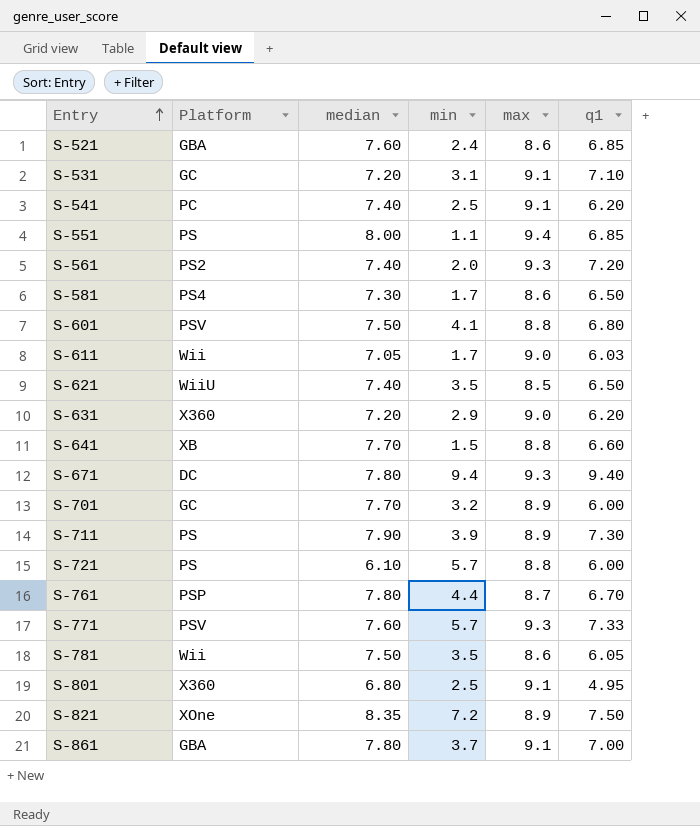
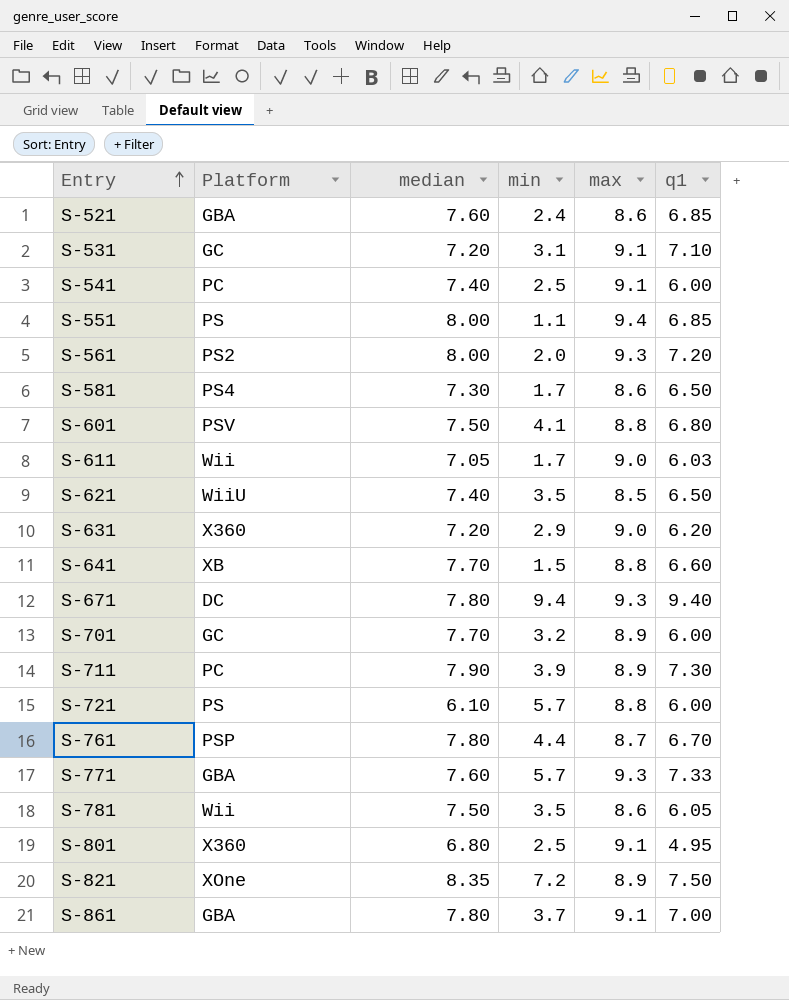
S-541 | q1: 6.20 -> 6.00
S-561 | median: 7.40 -> 8.00
S-711 | Platform: PS -> PC
S-771 | Platform: PSV -> GBA

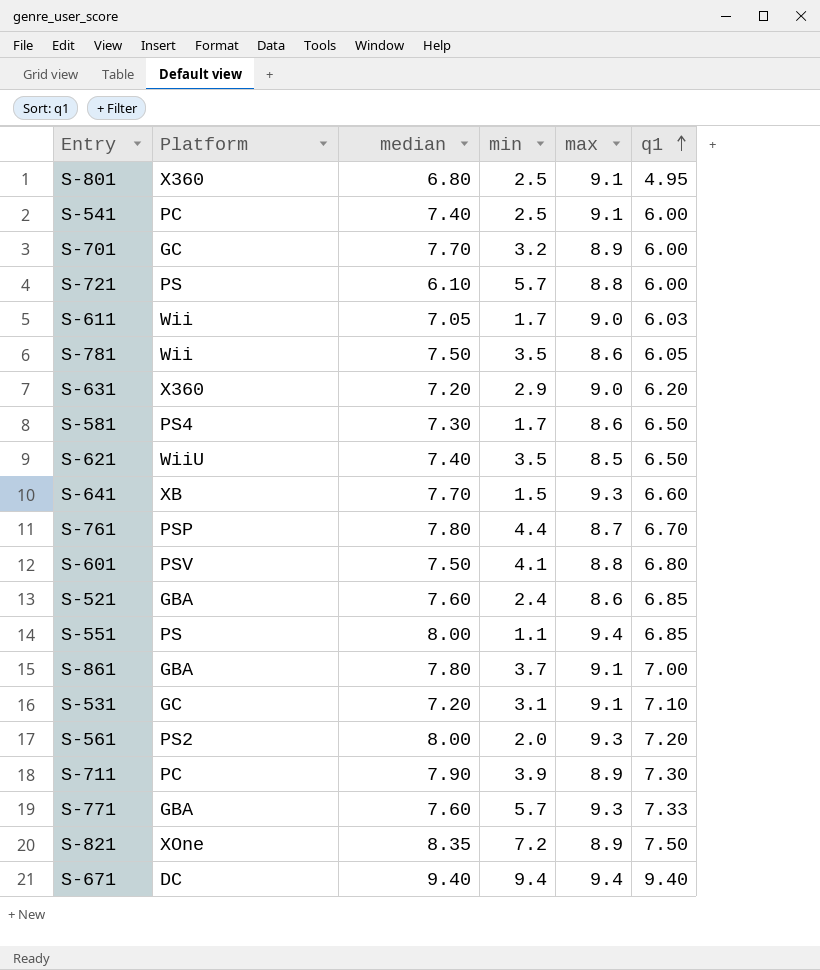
row order: Entry ascending -> q1 ascending
S-641 | max: 8.8 -> 9.3
S-671 | median: 7.80 -> 9.40
S-671 | max: 9.3 -> 9.4

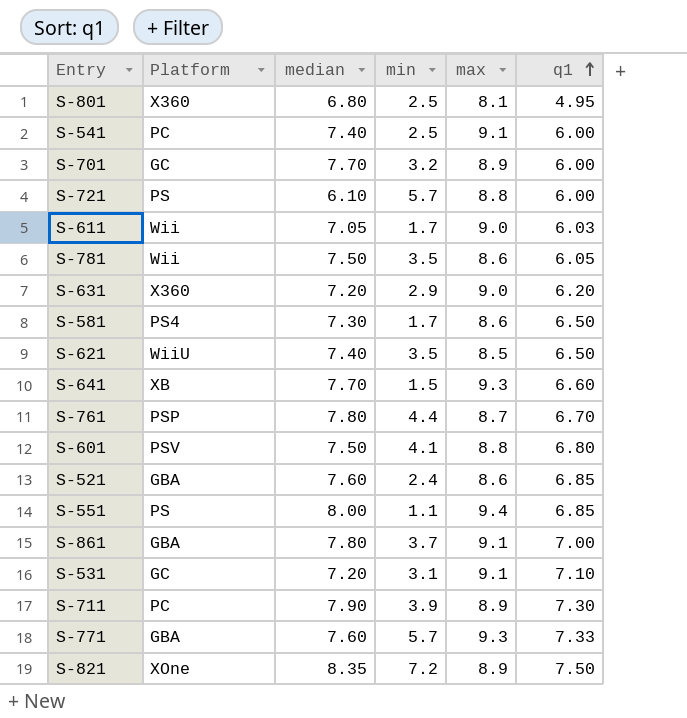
row S-561: PS2 | 8.00 | 2.0 | 9.3 | 7.20 -> none
row S-671: DC | 9.40 | 9.4 | 9.4 | 9.40 -> none
S-801 | max: 9.1 -> 8.1

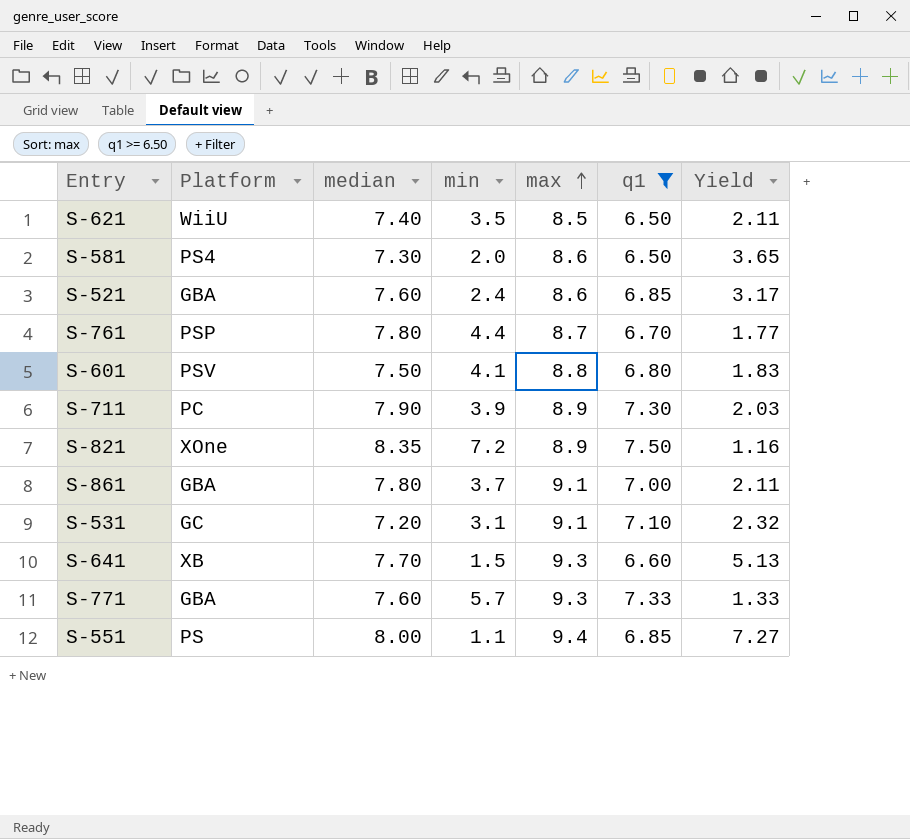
filter: none -> q1 >= 6.50
row order: q1 ascending -> max ascending
column Yield | formula: none -> [median] / [min]
S-581 | min: 1.7 -> 2.0

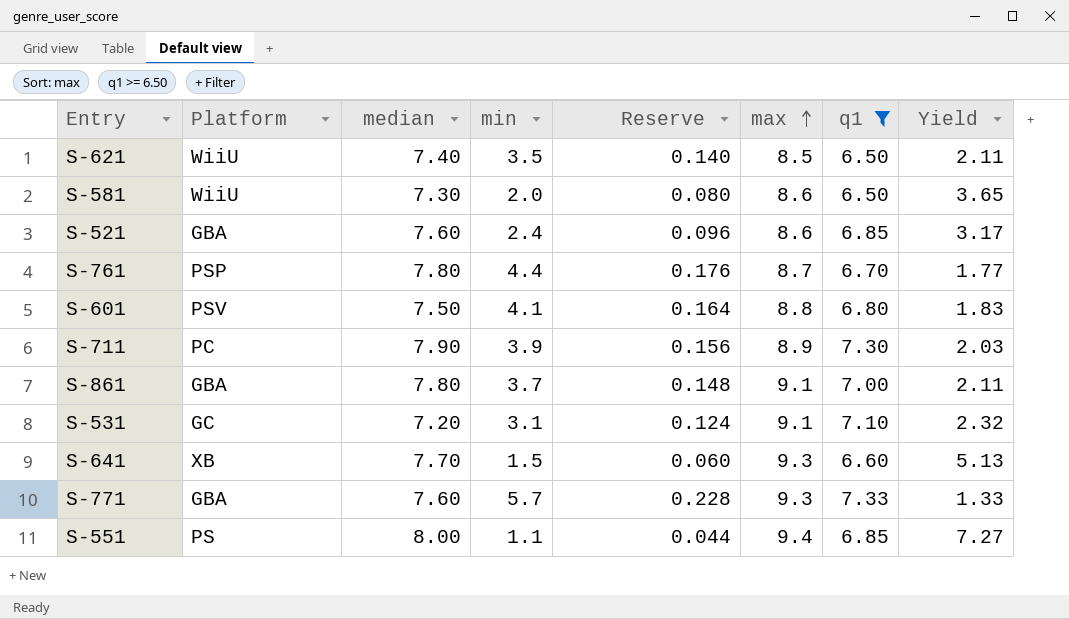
column Reserve | formula: none -> [min] * 0.04
row S-821: XOne | 8.35 | 7.2 | 8.9 | 7.50 | 1.16 -> none
S-581 | Platform: PS4 -> WiiU

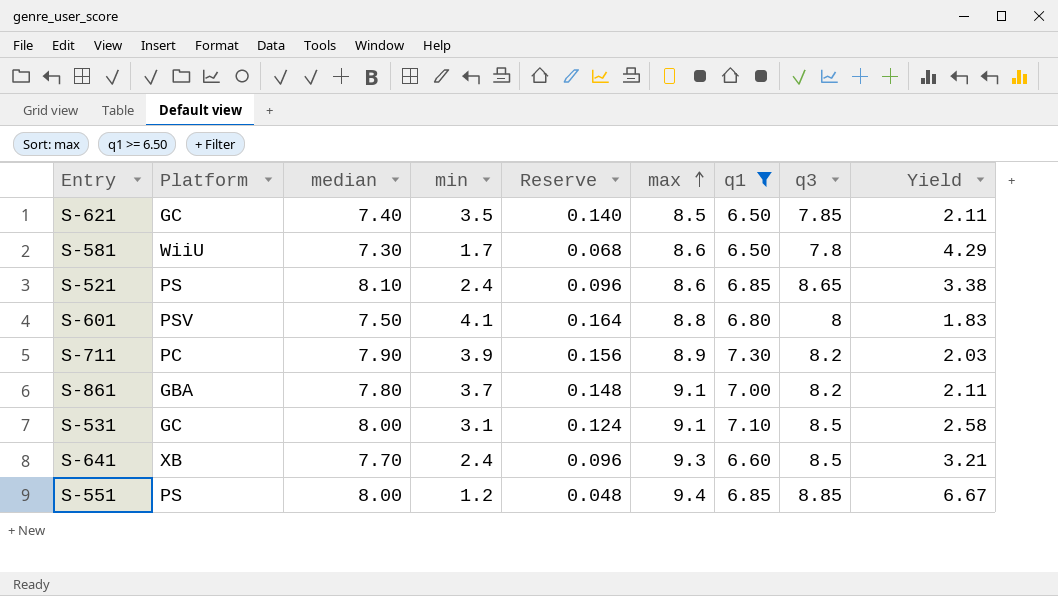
column q3 | position: none -> 8
row S-761: PSP | 7.80 | 4.4 | 0.176 | 8.7 | 6.70 | 1.77 -> none
row S-771: GBA | 7.60 | 5.7 | 0.228 | 9.3 | 7.33 | 1.33 -> none
S-621 | Platform: WiiU -> GC
S-581 | min: 2.0 -> 1.7
S-581 | Reserve: 0.080 -> 0.068
S-581 | Yield: 3.65 -> 4.29
S-521 | Platform: GBA -> PS
S-521 | median: 7.60 -> 8.10
S-521 | Yield: 3.17 -> 3.38
S-531 | median: 7.20 -> 8.00
S-531 | Yield: 2.32 -> 2.58
S-641 | min: 1.5 -> 2.4
S-641 | Reserve: 0.060 -> 0.096
S-641 | Yield: 5.13 -> 3.21
S-551 | min: 1.1 -> 1.2
S-551 | Reserve: 0.044 -> 0.048
S-551 | Yield: 7.27 -> 6.67

